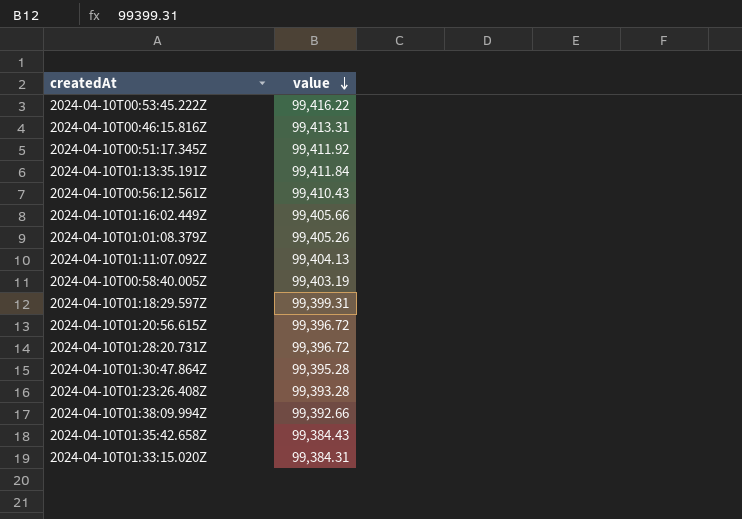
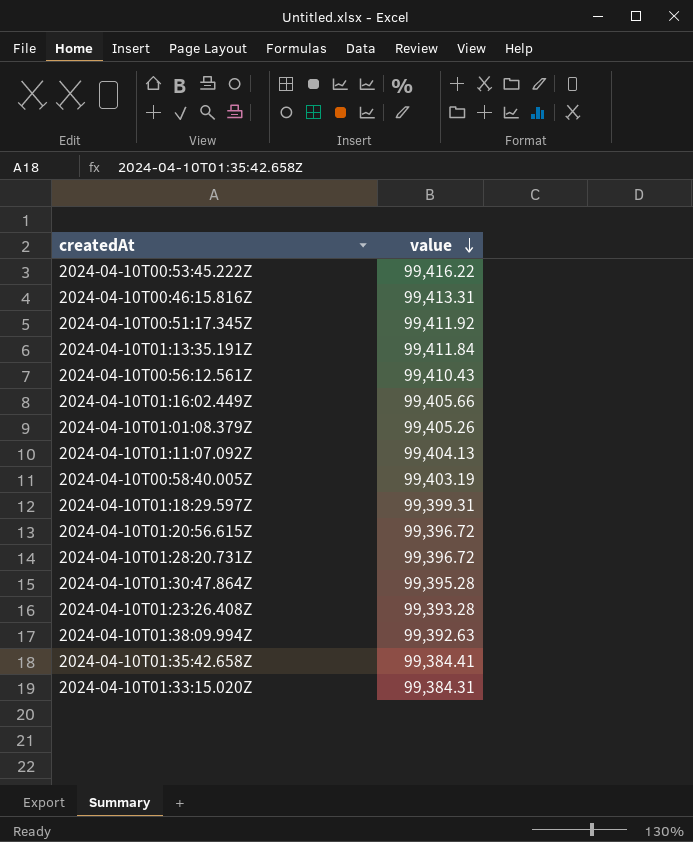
2024-04-10T01:38:09.994Z | value: 99,392.66 -> 99,392.63
2024-04-10T01:35:42.658Z | value: 99,384.43 -> 99,384.41

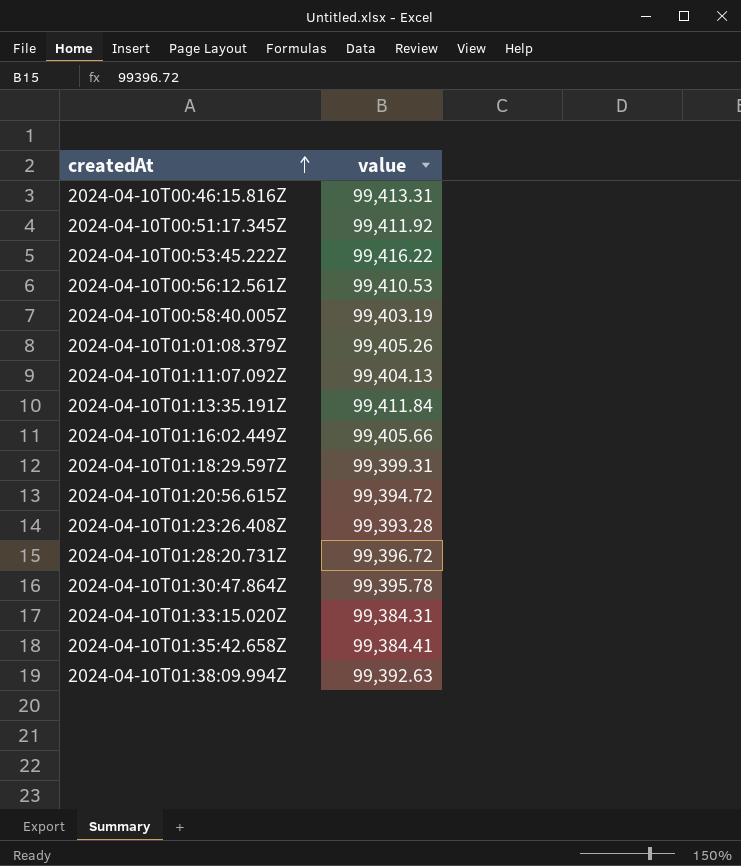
row order: value descending -> createdAt ascending
2024-04-10T00:56:12.561Z | value: 99,410.43 -> 99,410.53
2024-04-10T01:20:56.615Z | value: 99,396.72 -> 99,394.72
2024-04-10T01:30:47.864Z | value: 99,395.28 -> 99,395.78

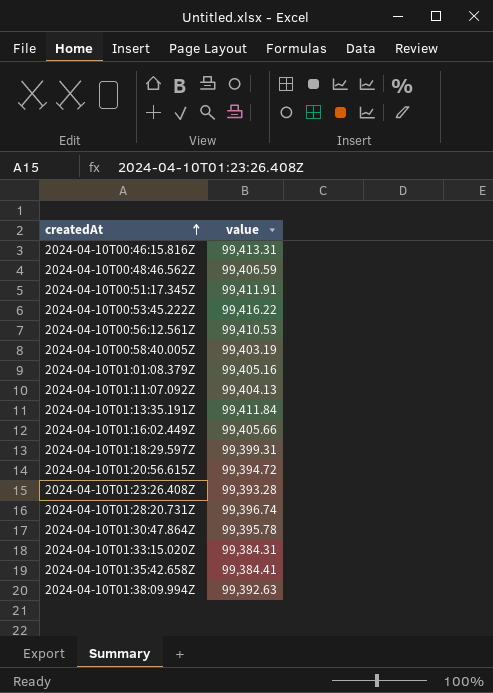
row 2024-04-10T00:48:46.562Z: none -> 99,406.59
2024-04-10T00:51:17.345Z | value: 99,411.92 -> 99,411.91
2024-04-10T01:01:08.379Z | value: 99,405.26 -> 99,405.16
2024-04-10T01:28:20.731Z | value: 99,396.72 -> 99,396.74

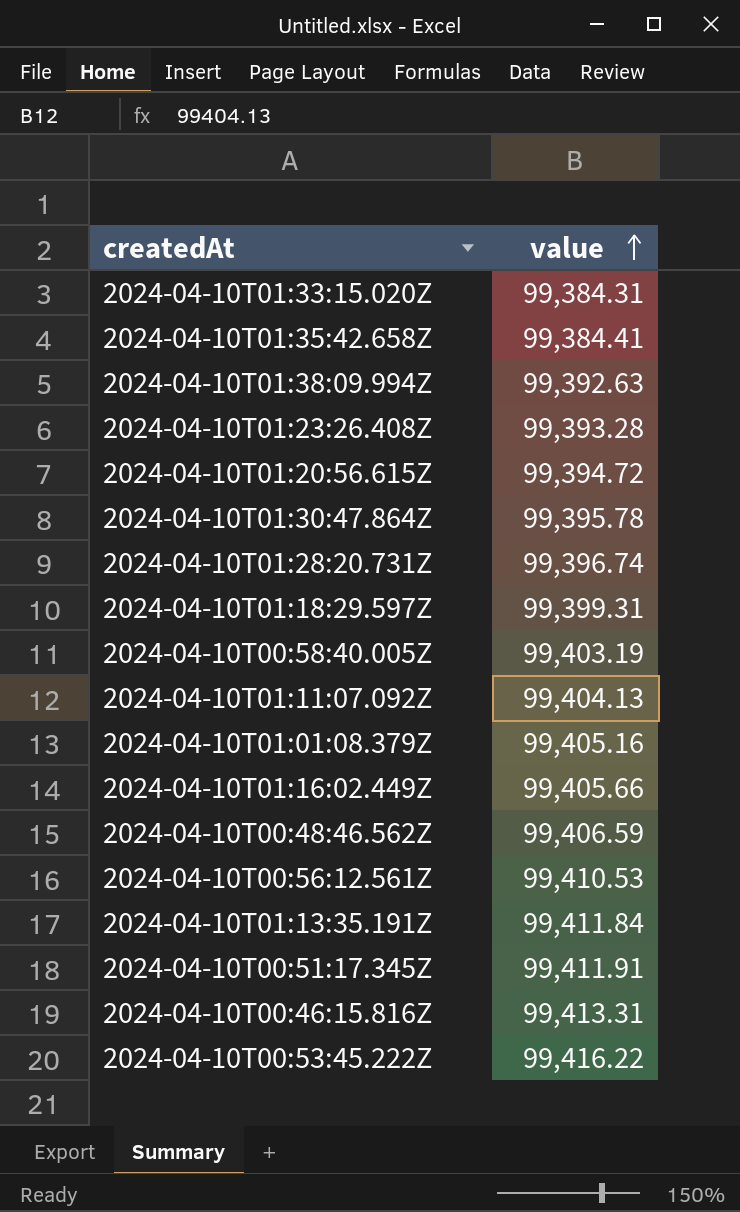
row order: createdAt ascending -> value ascending

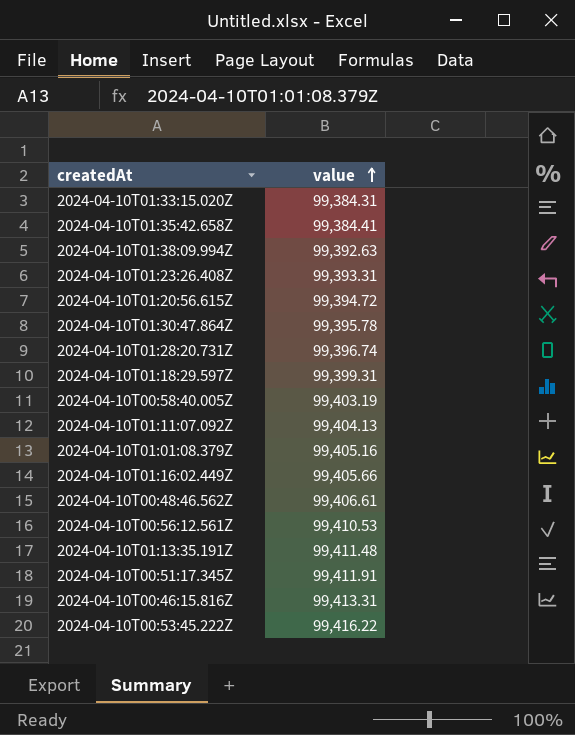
2024-04-10T01:23:26.408Z | value: 99,393.28 -> 99,393.31
2024-04-10T00:48:46.562Z | value: 99,406.59 -> 99,406.61
2024-04-10T01:13:35.191Z | value: 99,411.84 -> 99,411.48

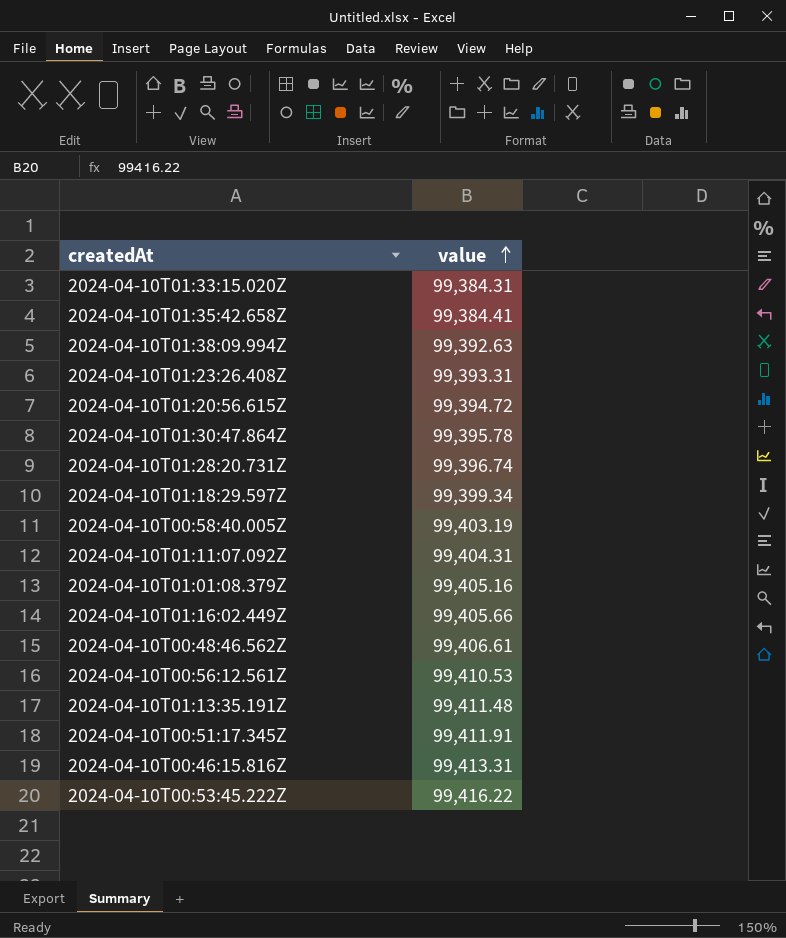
2024-04-10T01:18:29.597Z | value: 99,399.31 -> 99,399.34
2024-04-10T01:11:07.092Z | value: 99,404.13 -> 99,404.31

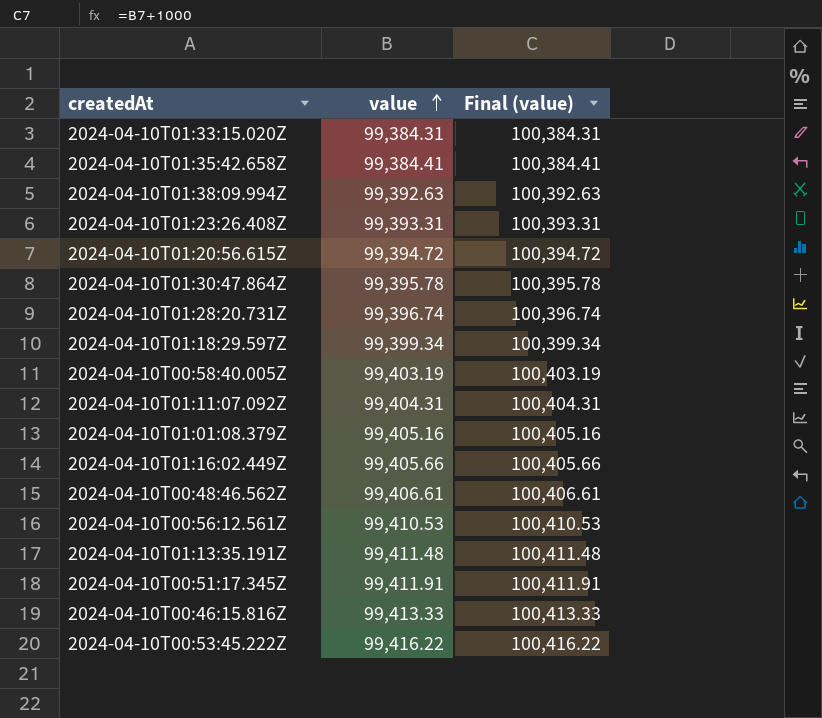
column Final (value) | formula: none -> [value] + 1000
2024-04-10T00:46:15.816Z | value: 99,413.31 -> 99,413.33

